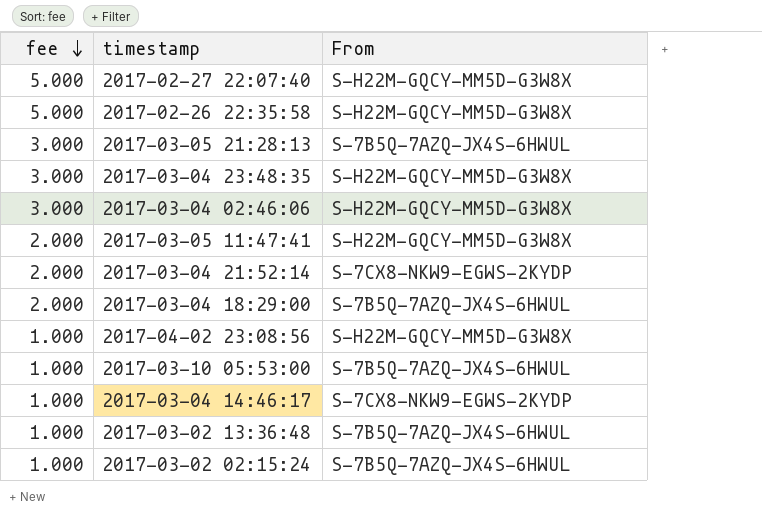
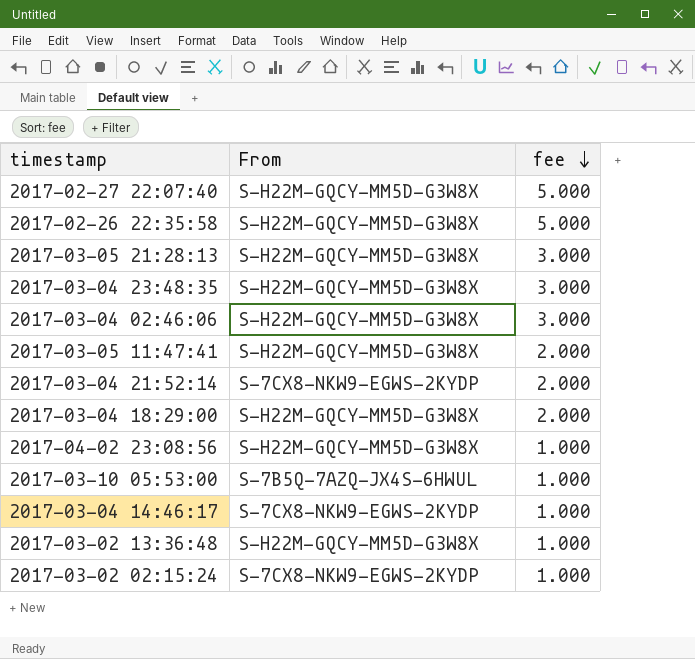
column fee | position: 1 -> 3
2017-03-05 21:28:13 | From: S-7B5Q-7AZQ-JX4S-6HWUL -> S-H22M-GQCY-MM5D-G3W8X
2017-03-04 18:29:00 | From: S-7B5Q-7AZQ-JX4S-6HWUL -> S-H22M-GQCY-MM5D-G3W8X
2017-03-02 13:36:48 | From: S-7B5Q-7AZQ-JX4S-6HWUL -> S-H22M-GQCY-MM5D-G3W8X
2017-03-02 02:15:24 | From: S-7B5Q-7AZQ-JX4S-6HWUL -> S-7CX8-NKW9-EGWS-2KYDP

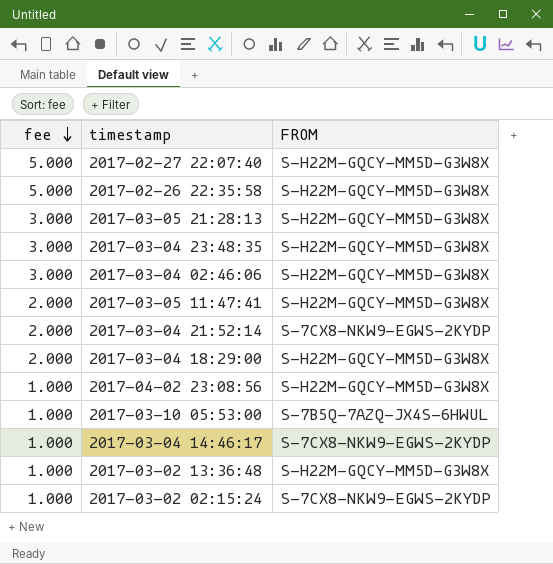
column fee | position: 3 -> 1
column name: From -> FROM

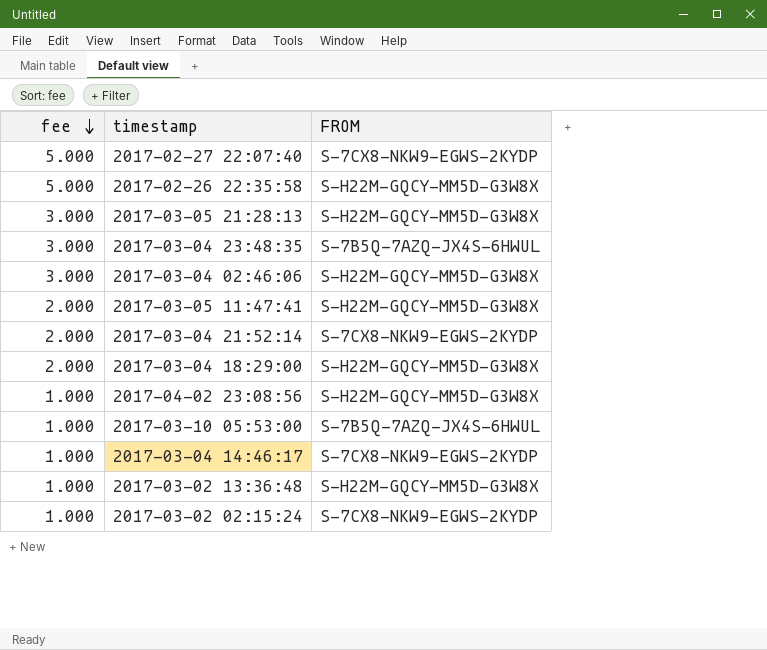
2017-02-27 22:07:40 | FROM: S-H22M-GQCY-MM5D-G3W8X -> S-7CX8-NKW9-EGWS-2KYDP
2017-03-04 23:48:35 | FROM: S-H22M-GQCY-MM5D-G3W8X -> S-7B5Q-7AZQ-JX4S-6HWUL

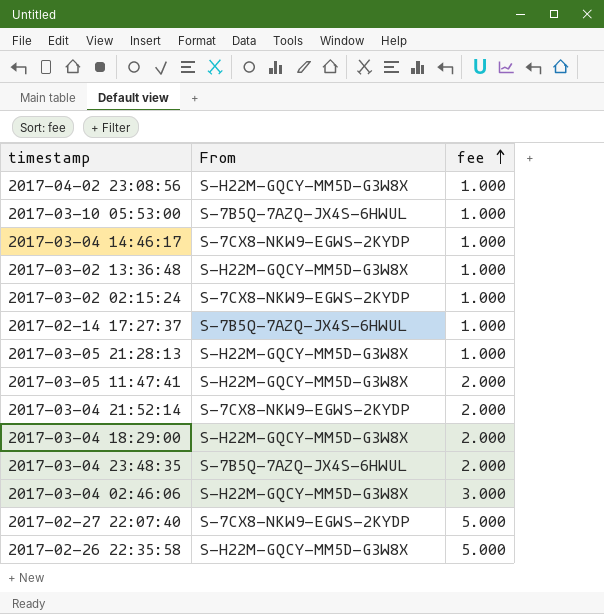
row order: fee descending -> fee ascending
column name: FROM -> From
column fee | position: 1 -> 3
row 2017-02-14 17:27:37: none -> S-7B5Q-7AZQ-JX4S-6HWUL | 1.000
2017-03-05 21:28:13 | fee: 3.000 -> 1.000
2017-03-04 23:48:35 | fee: 3.000 -> 2.000

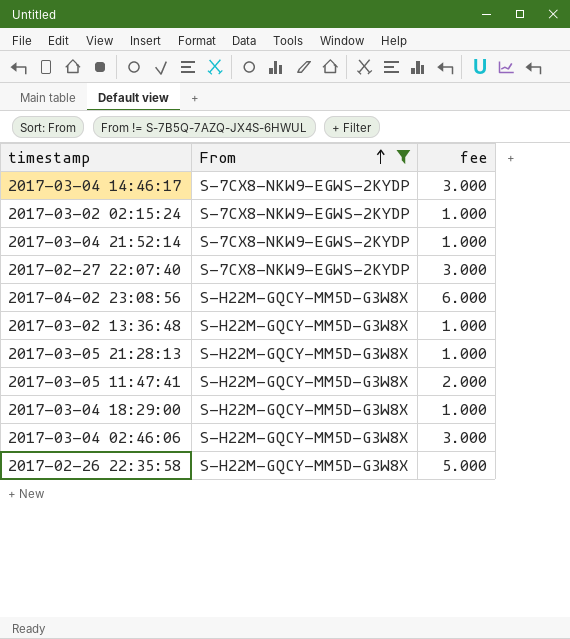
filter: none -> From != S-7B5Q-7AZQ-JX4S-6HWUL
row order: fee ascending -> From ascending
2017-03-04 14:46:17 | fee: 1.000 -> 3.000
2017-03-04 21:52:14 | fee: 2.000 -> 1.000
2017-02-27 22:07:40 | fee: 5.000 -> 3.000
2017-04-02 23:08:56 | fee: 1.000 -> 6.000
2017-03-04 18:29:00 | fee: 2.000 -> 1.000

